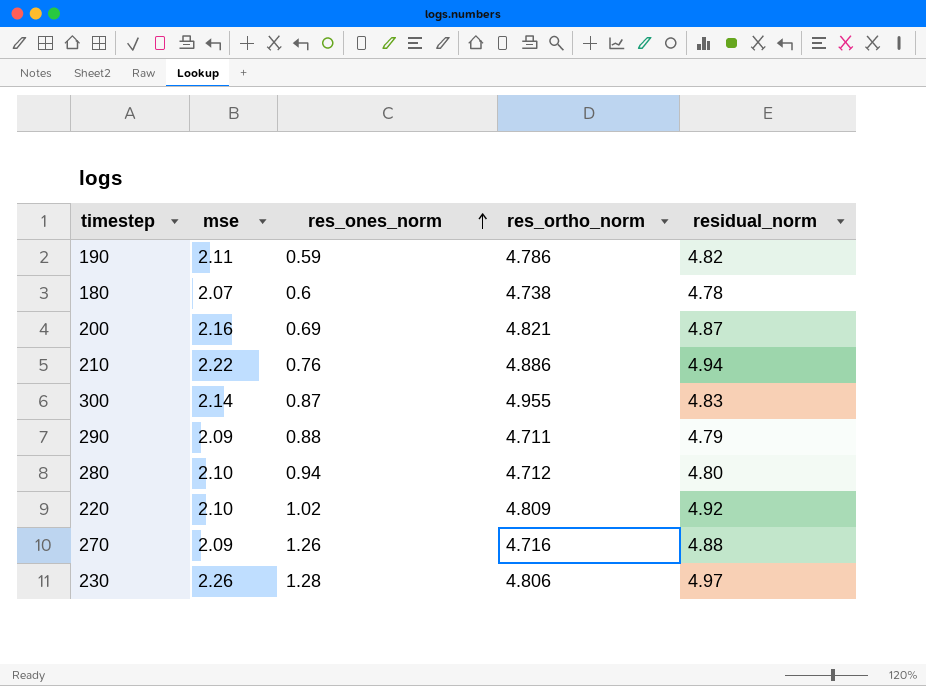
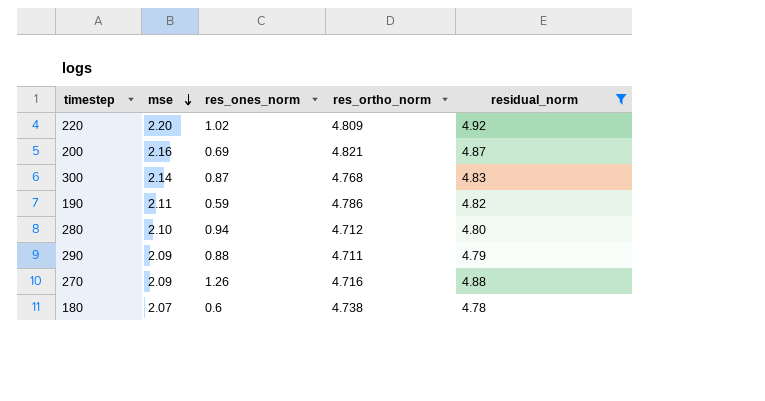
filter: none -> residual_norm <= 4.92
row order: res_ones_norm ascending -> mse descending
220 | mse: 2.10 -> 2.20
300 | res_ortho_norm: 4.955 -> 4.768

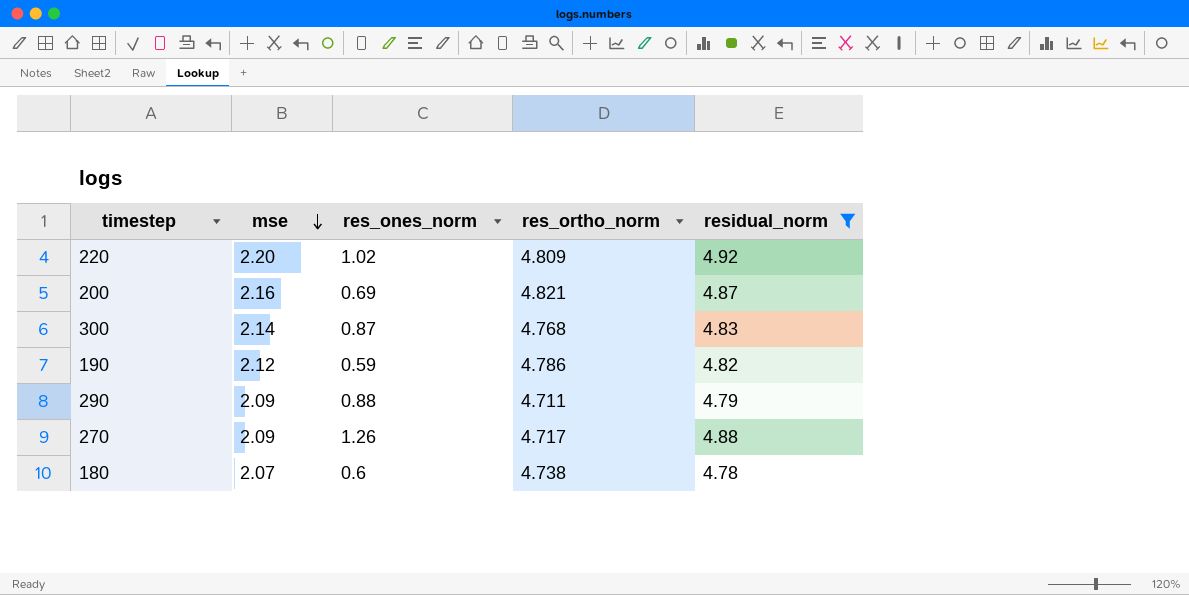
row 280: 2.10 | 0.94 | 4.712 | 4.80 -> none
190 | mse: 2.11 -> 2.12
270 | res_ortho_norm: 4.716 -> 4.717

